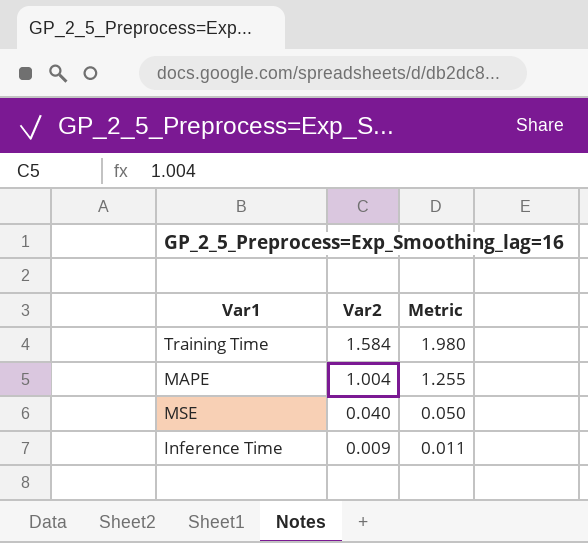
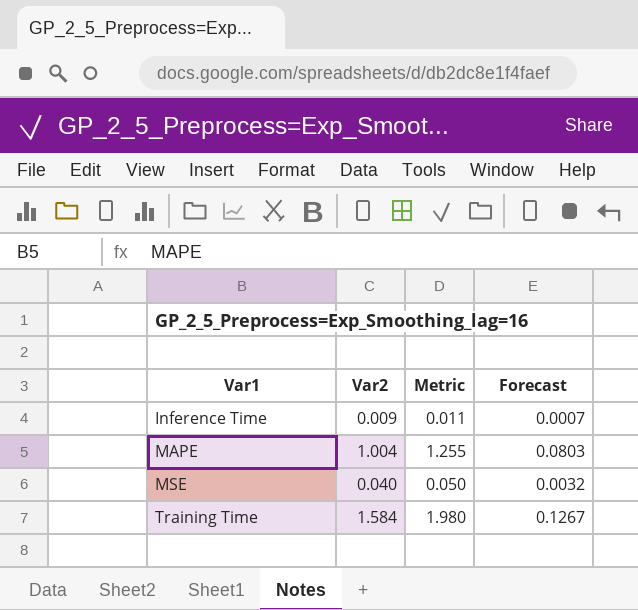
row order: Var2 descending -> Var1 ascending
column Forecast | formula: none -> [Var2] * 0.08

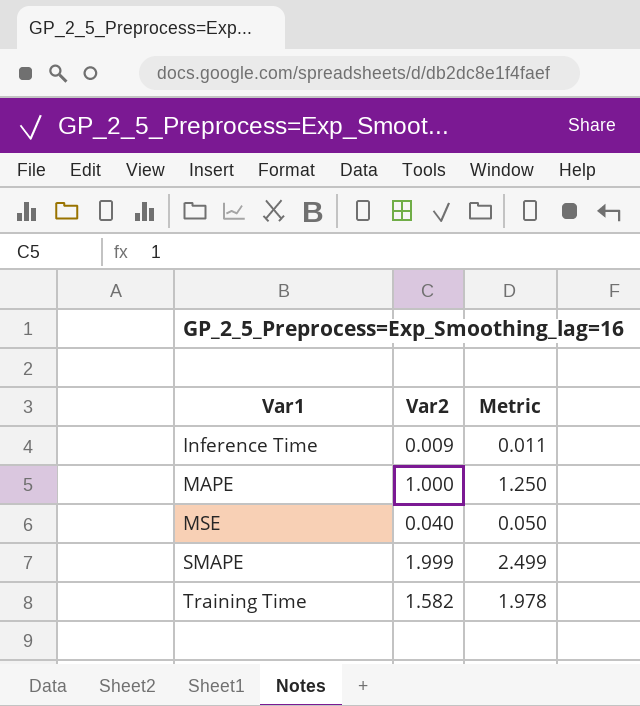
column Forecast | formula: [Var2] * 0.08 -> none
MAPE | Var2: 1.004 -> 1.000
MAPE | Metric: 1.255 -> 1.250
row SMAPE: none -> 1.999 | 2.499
Training Time | Var2: 1.584 -> 1.582
Training Time | Metric: 1.980 -> 1.978

